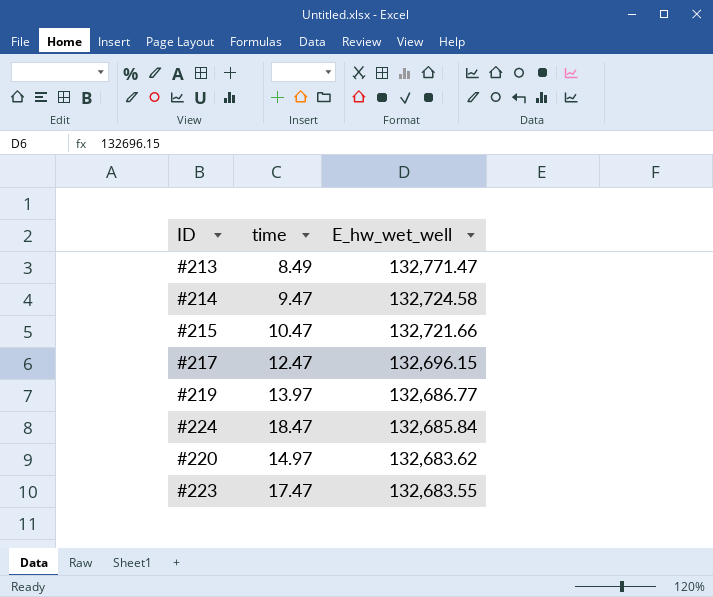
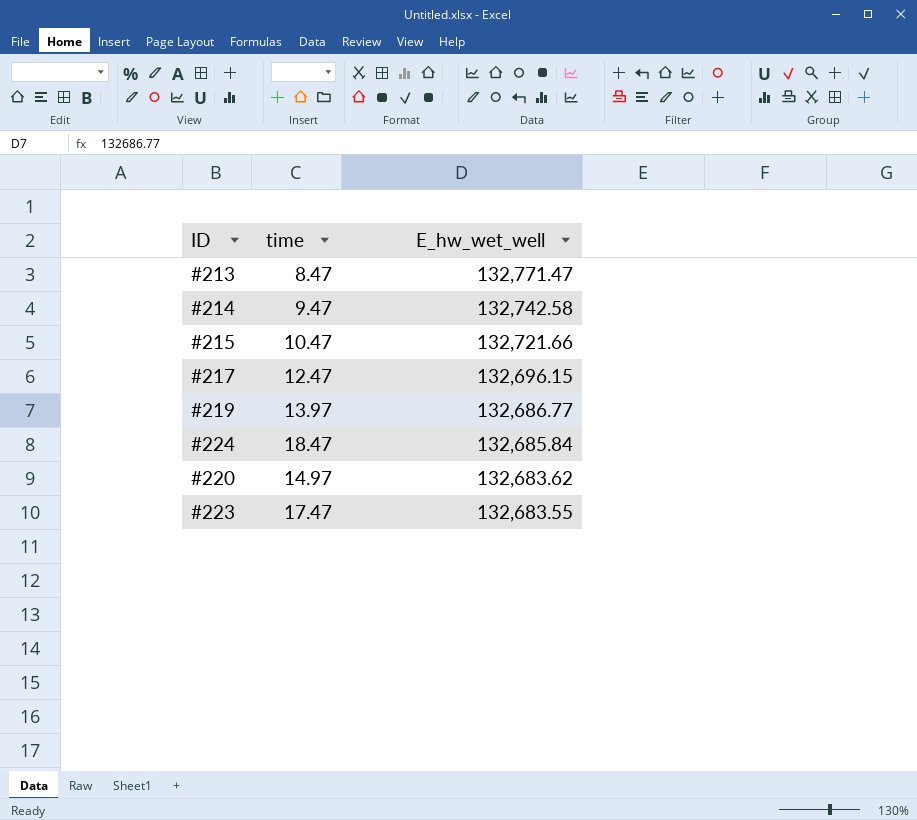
#213 | time: 8.49 -> 8.47
#214 | E_hw_wet_well: 132,724.58 -> 132,742.58

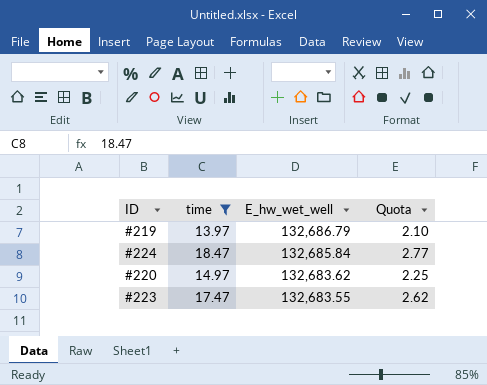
filter: none -> time >= 13.97
column Quota | formula: none -> [time] * 0.15
#219 | E_hw_wet_well: 132,686.77 -> 132,686.79

